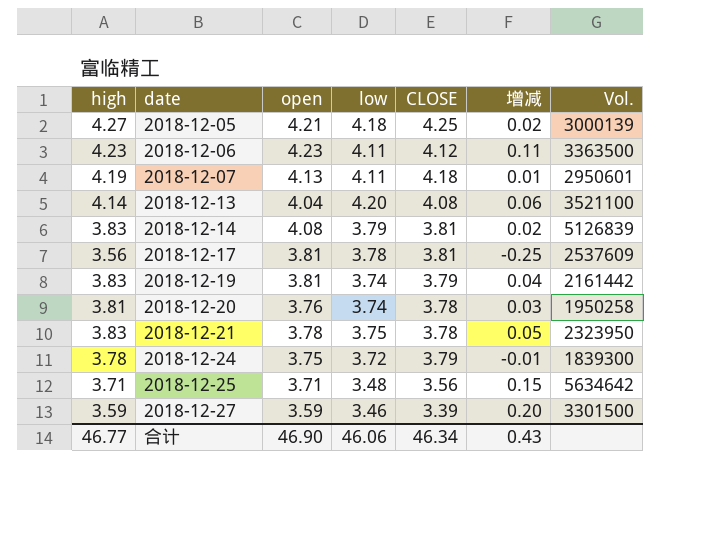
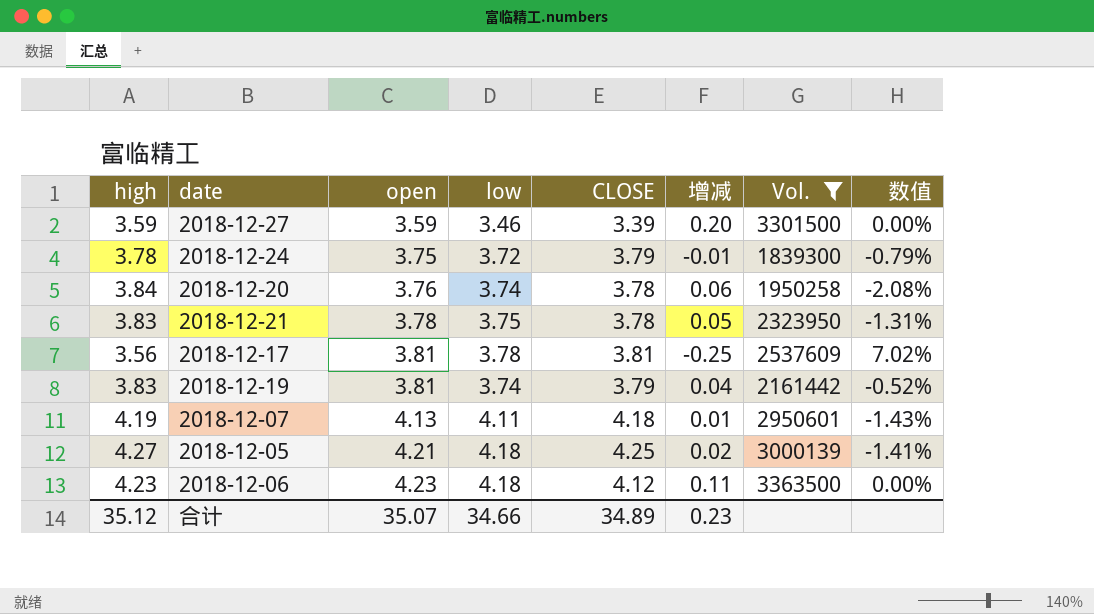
filter: none -> Vol. <= 3363500
row order: date ascending -> open ascending
column 数值 | formula: none -> ([open] - [high]) / [high]
2018-12-20 | high: 3.81 -> 3.84
2018-12-20 | 增减: 0.03 -> 0.06
2018-12-06 | low: 4.11 -> 4.18
合计 | high: 46.77 -> 35.12
合计 | open: 46.90 -> 35.07
合计 | low: 46.06 -> 34.66
合计 | CLOSE: 46.34 -> 34.89
合计 | 增减: 0.43 -> 0.23

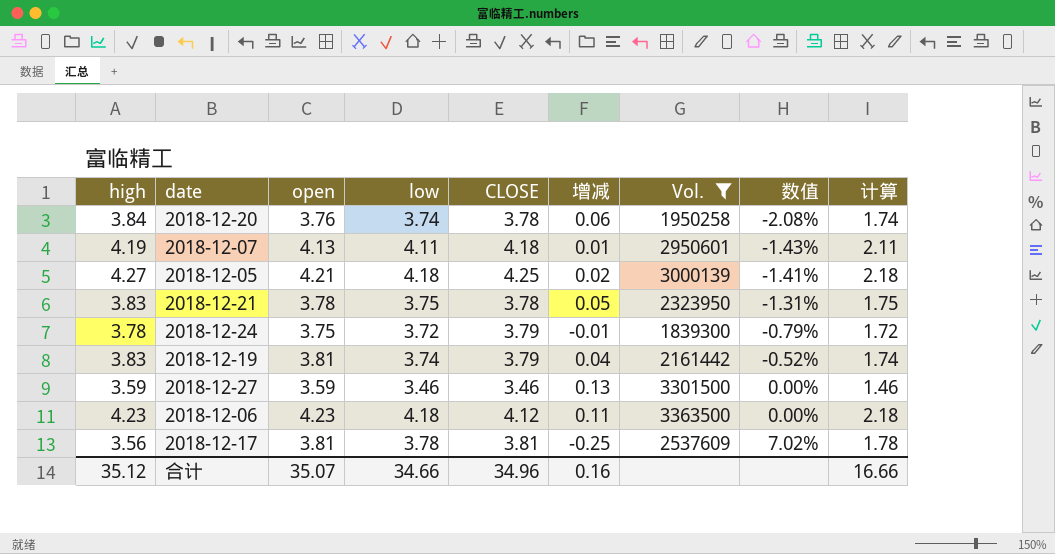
row order: open ascending -> 数值 ascending
column 计算 | formula: none -> [low] - 2
2018-12-27 | CLOSE: 3.39 -> 3.46
2018-12-27 | 增减: 0.20 -> 0.13
合计 | CLOSE: 34.89 -> 34.96
合计 | 增减: 0.23 -> 0.16

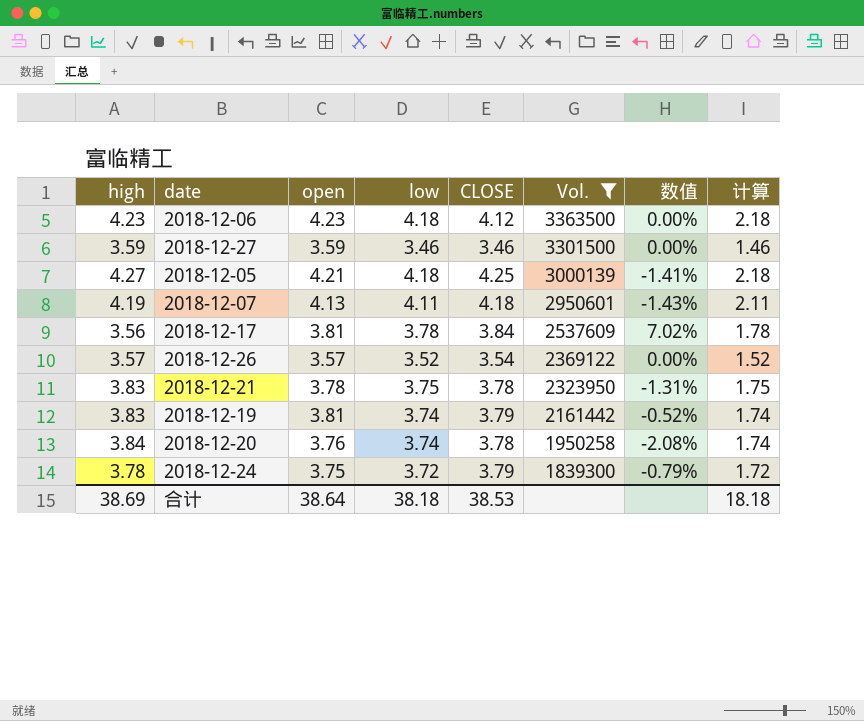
row order: 数值 ascending -> Vol. descending
column 增减 | formula: [high] - [CLOSE] -> none
2018-12-17 | CLOSE: 3.81 -> 3.84
row 2018-12-26: none -> 3.57 | 3.57 | 3.52 | 3.54 | 2369122 | 0.00% | 1.52
合计 | high: 35.12 -> 38.69
合计 | open: 35.07 -> 38.64
合计 | low: 34.66 -> 38.18
合计 | CLOSE: 34.96 -> 38.53
合计 | 计算: 16.66 -> 18.18

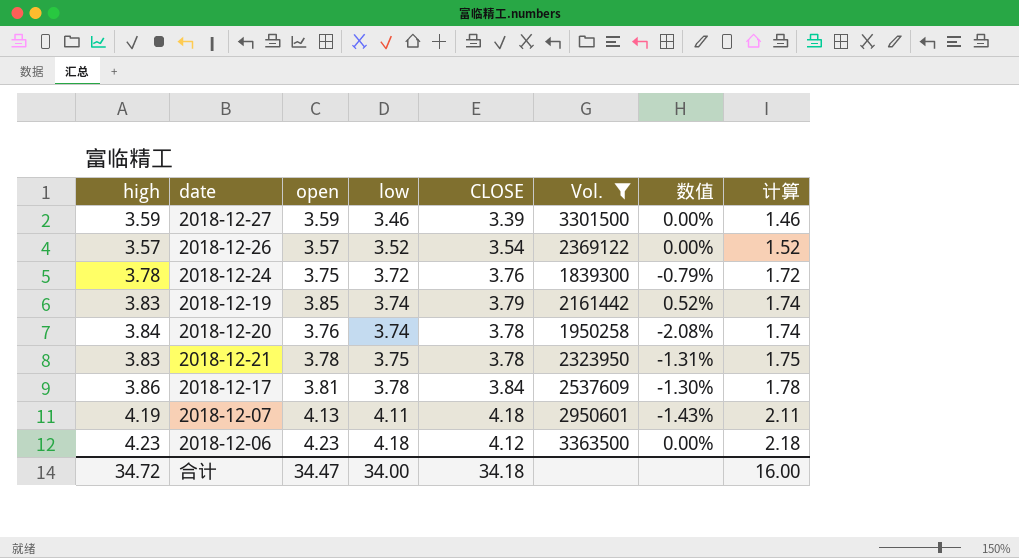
row order: Vol. descending -> low ascending
row 2018-12-05: 4.27 | 4.21 | 4.18 | 4.25 | 3000139 | -1.41% | 2.18 -> none
2018-12-27 | CLOSE: 3.46 -> 3.39
2018-12-24 | CLOSE: 3.79 -> 3.76
2018-12-19 | open: 3.81 -> 3.85
2018-12-19 | 数值: -0.52% -> 0.52%
2018-12-17 | high: 3.56 -> 3.86
2018-12-17 | 数值: 7.02% -> -1.30%
合计 | high: 38.69 -> 34.72
合计 | open: 38.64 -> 34.47
合计 | low: 38.18 -> 34.00
合计 | CLOSE: 38.53 -> 34.18
合计 | 计算: 18.18 -> 16.00

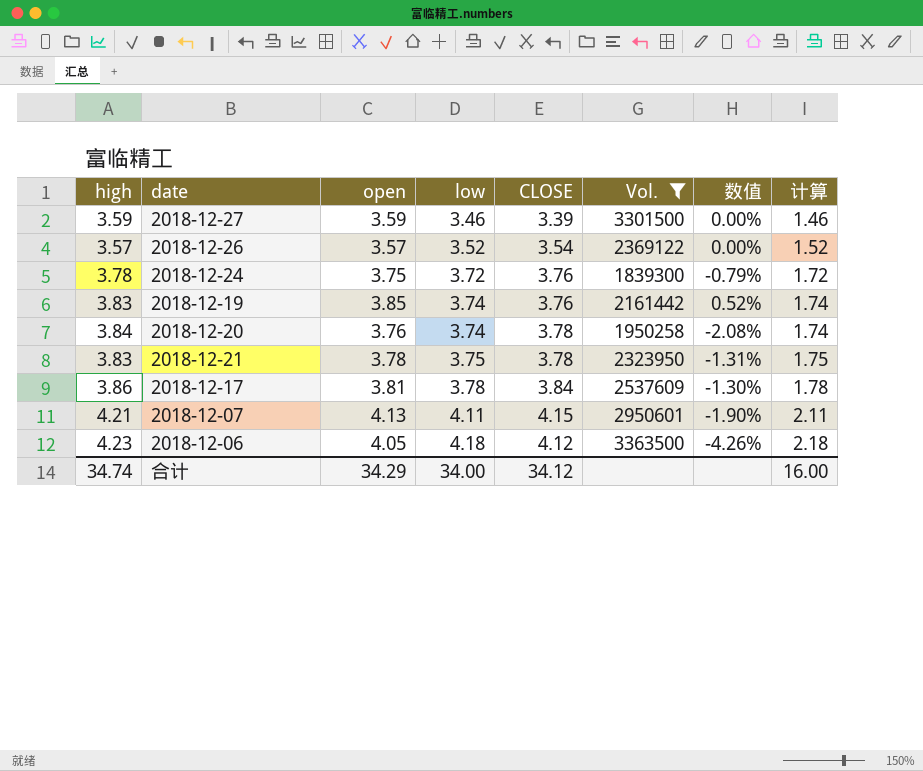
2018-12-19 | CLOSE: 3.79 -> 3.76
2018-12-07 | high: 4.19 -> 4.21
2018-12-07 | CLOSE: 4.18 -> 4.15
2018-12-07 | 数值: -1.43% -> -1.90%
2018-12-06 | open: 4.23 -> 4.05
2018-12-06 | 数值: 0.00% -> -4.26%
合计 | high: 34.72 -> 34.74
合计 | open: 34.47 -> 34.29
合计 | CLOSE: 34.18 -> 34.12

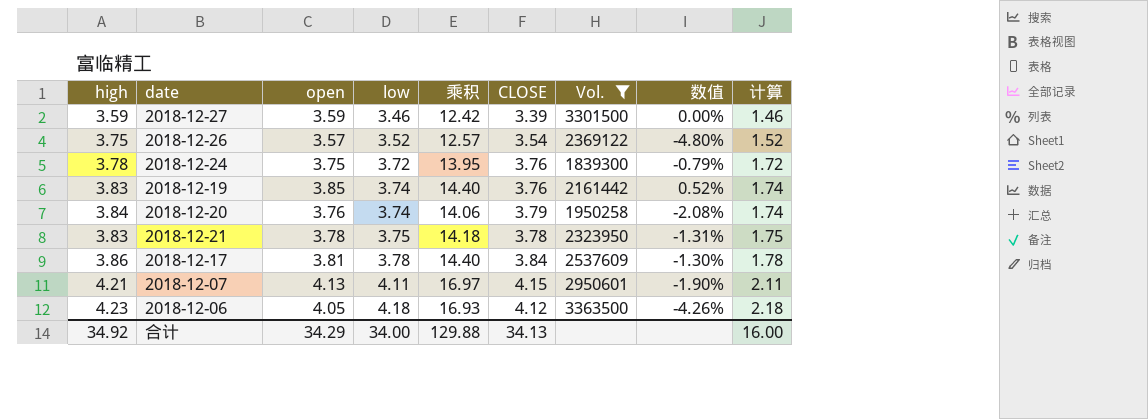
column 乘积 | formula: none -> [open] * [low]
2018-12-26 | high: 3.57 -> 3.75
2018-12-26 | 数值: 0.00% -> -4.80%
2018-12-20 | CLOSE: 3.78 -> 3.79
合计 | high: 34.74 -> 34.92
合计 | CLOSE: 34.12 -> 34.13

